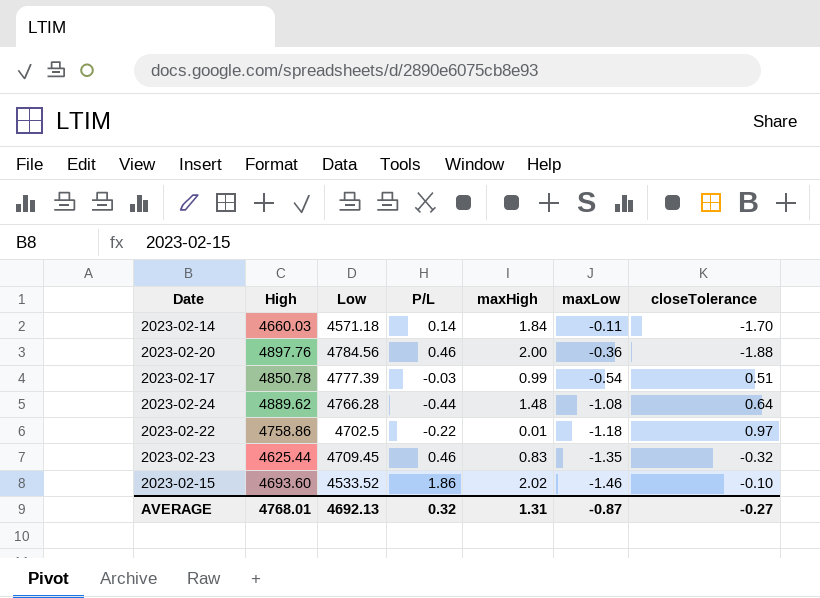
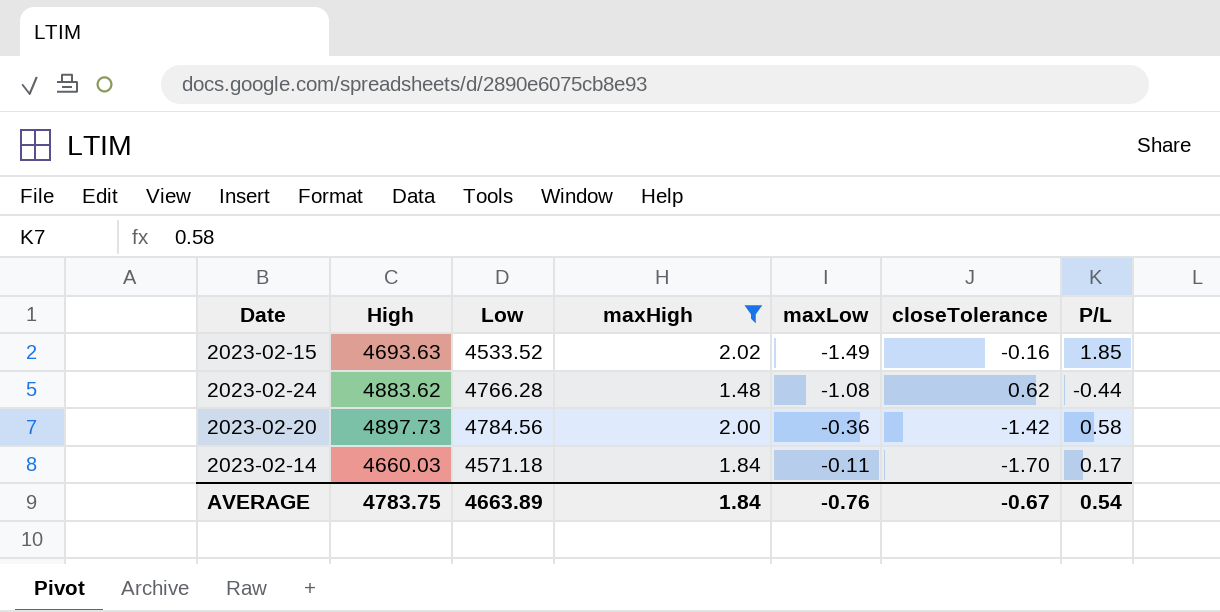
filter: none -> maxHigh >= 1.48
row order: maxLow descending -> maxLow ascending
column P/L | position: 4 -> 7
2023-02-15 | High: 4693.60 -> 4693.63
2023-02-15 | maxLow: -1.46 -> -1.49
2023-02-15 | closeTolerance: -0.10 -> -0.16
2023-02-15 | P/L: 1.86 -> 1.85
2023-02-24 | High: 4889.62 -> 4883.62
2023-02-24 | closeTolerance: 0.64 -> 0.62
2023-02-20 | High: 4897.76 -> 4897.73
2023-02-20 | closeTolerance: -1.88 -> -1.42
2023-02-20 | P/L: 0.46 -> 0.58
2023-02-14 | P/L: 0.14 -> 0.17
AVERAGE | High: 4768.01 -> 4783.75
AVERAGE | Low: 4692.13 -> 4663.89
AVERAGE | maxHigh: 1.31 -> 1.84
AVERAGE | maxLow: -0.87 -> -0.76
AVERAGE | closeTolerance: -0.27 -> -0.67
AVERAGE | P/L: 0.32 -> 0.54

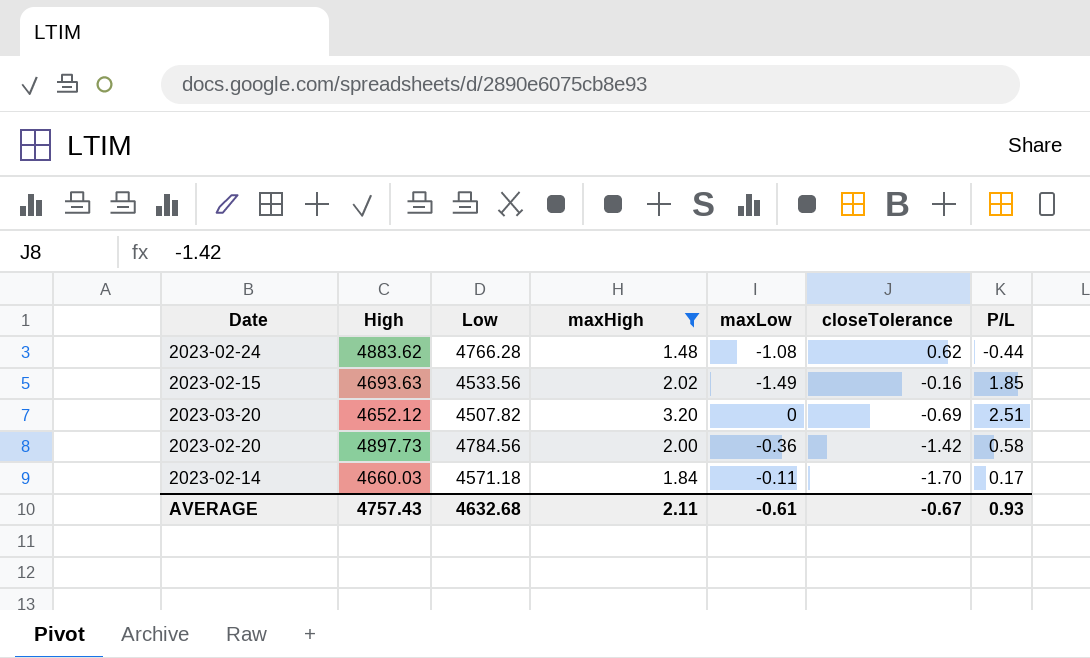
row order: maxLow ascending -> closeTolerance descending
2023-02-15 | Low: 4533.52 -> 4533.56
row 2023-03-20: none -> 4652.12 | 4507.82 | 3.20 | 0 | -0.69 | 2.51
AVERAGE | High: 4783.75 -> 4757.43
AVERAGE | Low: 4663.89 -> 4632.68
AVERAGE | maxHigh: 1.84 -> 2.11
AVERAGE | maxLow: -0.76 -> -0.61
AVERAGE | P/L: 0.54 -> 0.93

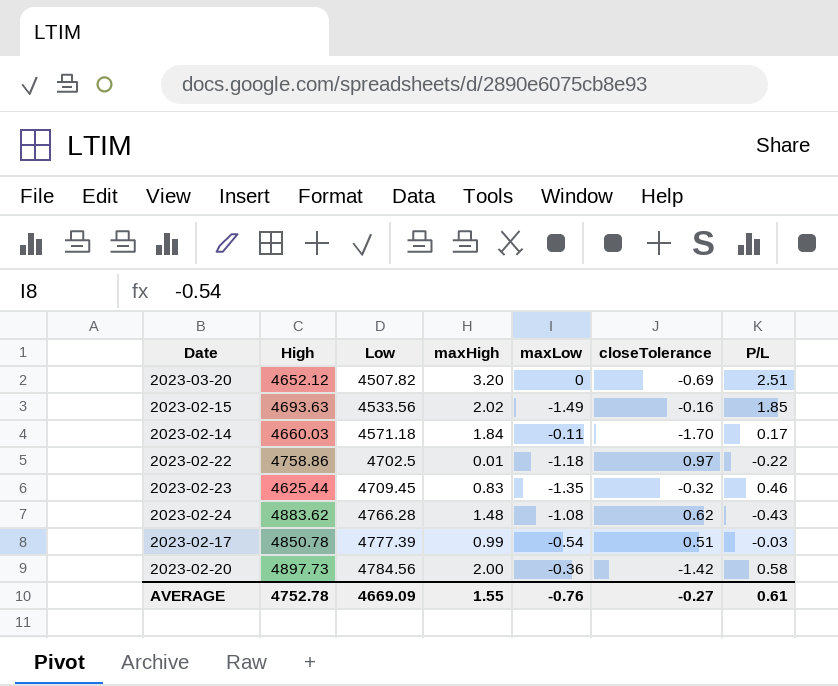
filter: maxHigh >= 1.48 -> none
row order: closeTolerance descending -> Low ascending
2023-02-24 | P/L: -0.44 -> -0.43
AVERAGE | High: 4757.43 -> 4752.78
AVERAGE | Low: 4632.68 -> 4669.09
AVERAGE | maxHigh: 2.11 -> 1.55
AVERAGE | maxLow: -0.61 -> -0.76
AVERAGE | closeTolerance: -0.67 -> -0.27
AVERAGE | P/L: 0.93 -> 0.61

